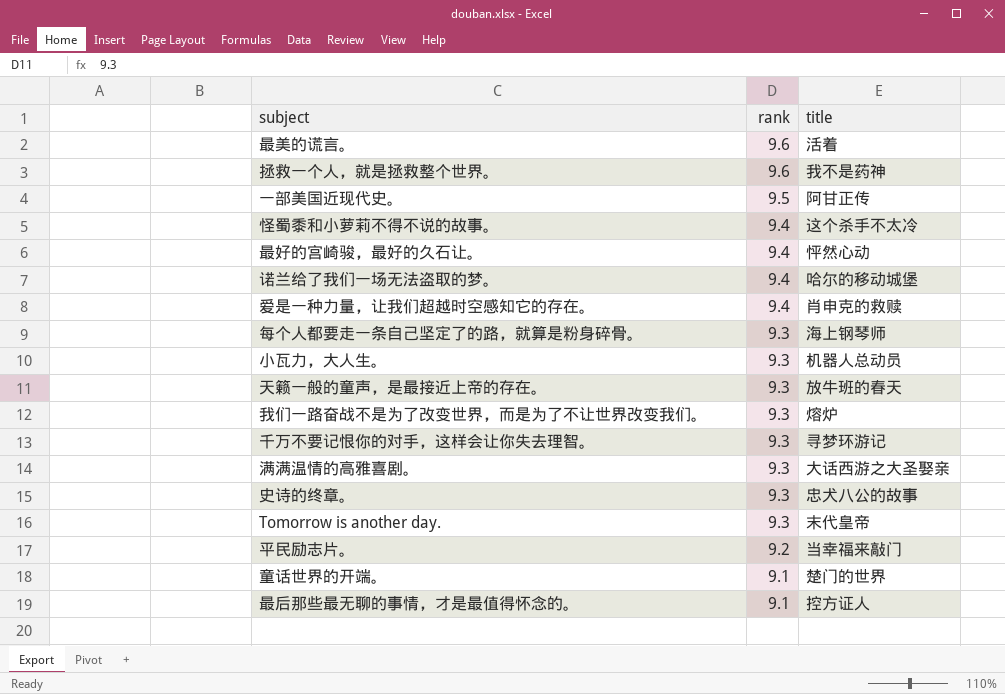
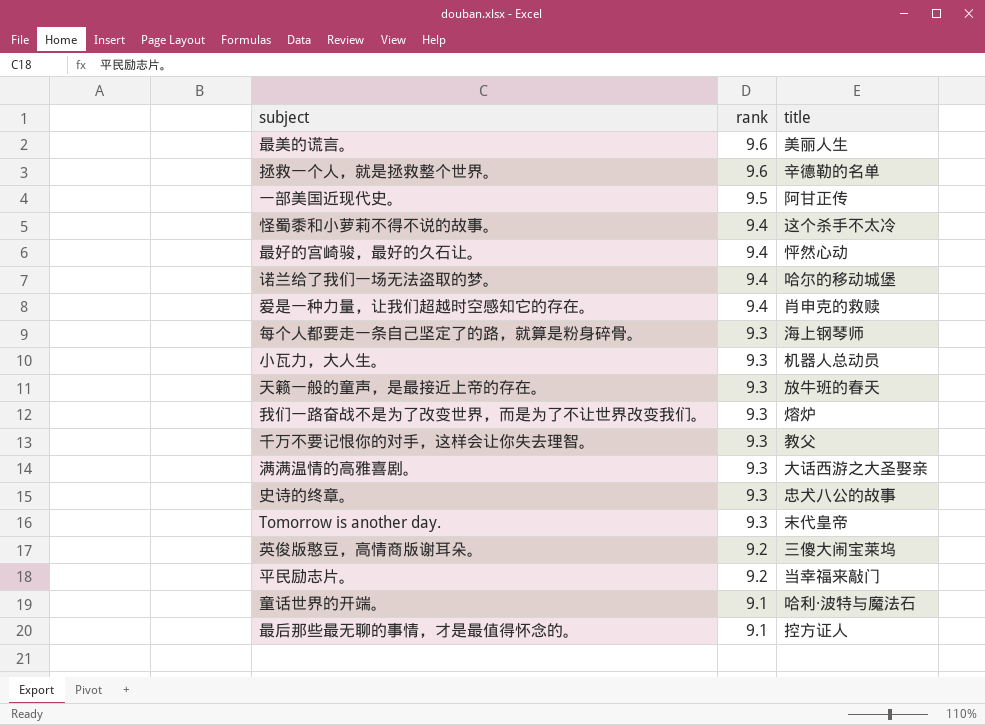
最美的谎言。 | title: 活着 -> 美丽人生
拯救一个人，就是拯救整个世界。 | title: 我不是药神 -> 辛德勒的名单
千万不要记恨你的对手，这样会让你失去理智。 | title: 寻梦环游记 -> 教父
row 英俊版憨豆，高情商版谢耳朵。: none -> 9.2 | 三傻大闹宝莱坞
童话世界的开端。 | title: 楚门的世界 -> 哈利·波特与魔法石

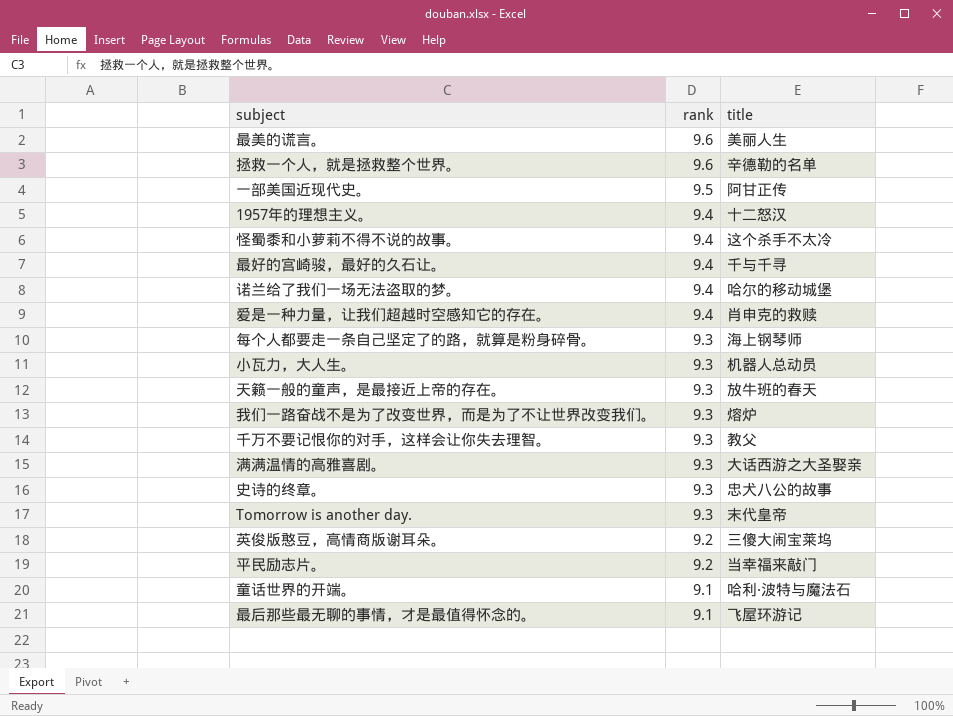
row 1957年的理想主义。: none -> 9.4 | 十二怒汉
最好的宫崎骏，最好的久石让。 | title: 怦然心动 -> 千与千寻
最后那些最无聊的事情，才是最值得怀念的。 | title: 控方证人 -> 飞屋环游记

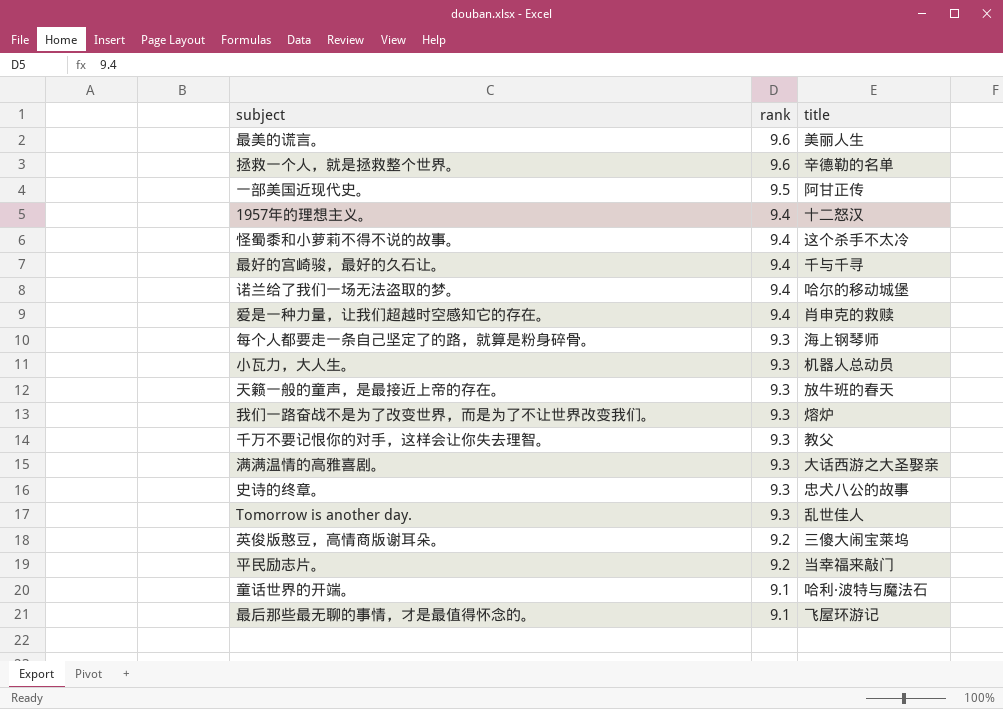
Tomorrow is another day. | title: 末代皇帝 -> 乱世佳人

